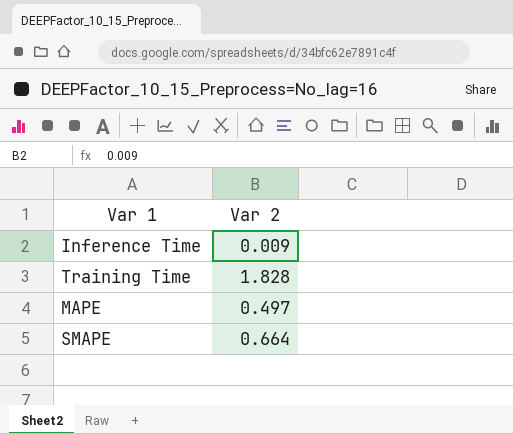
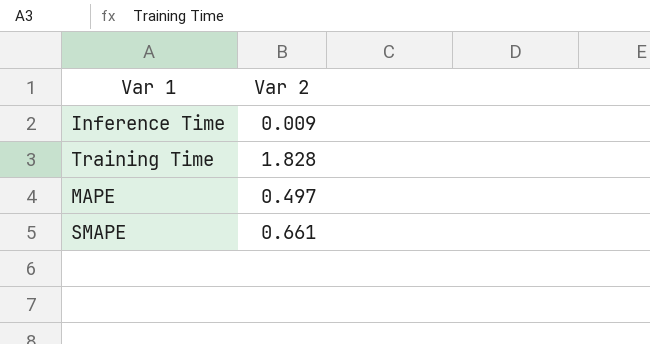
SMAPE | Var 2: 0.664 -> 0.661

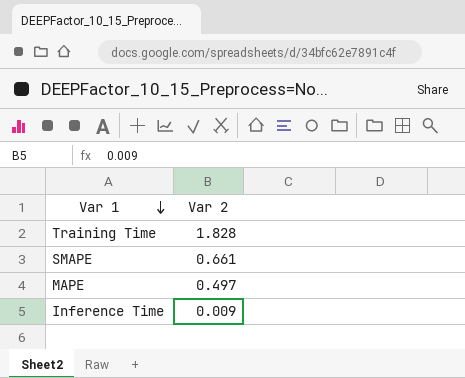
row order: none -> Var 1 descending

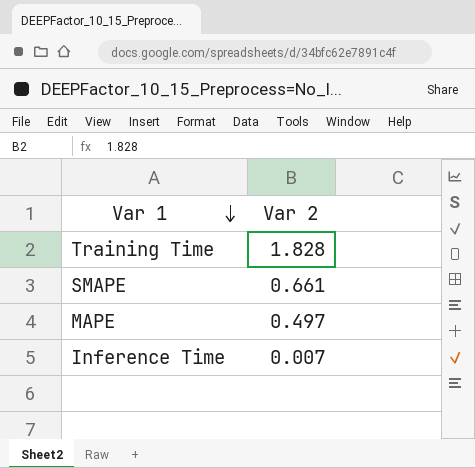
Inference Time | Var 2: 0.009 -> 0.007

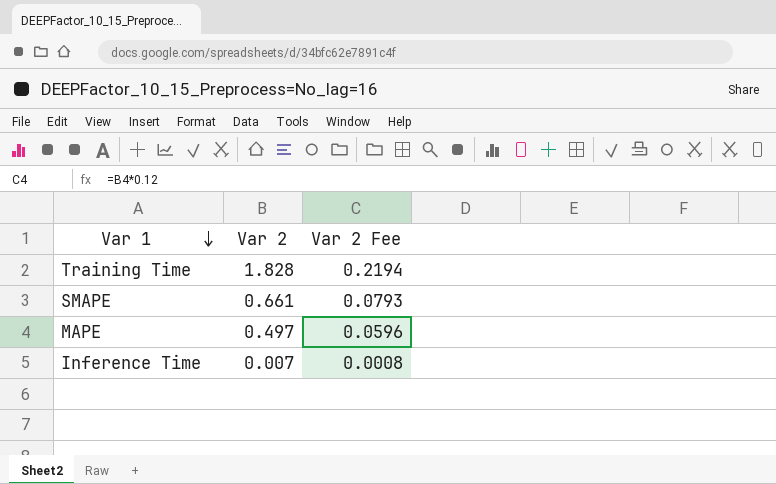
column Var 2 Fee | formula: none -> [Var 2] * 0.12

